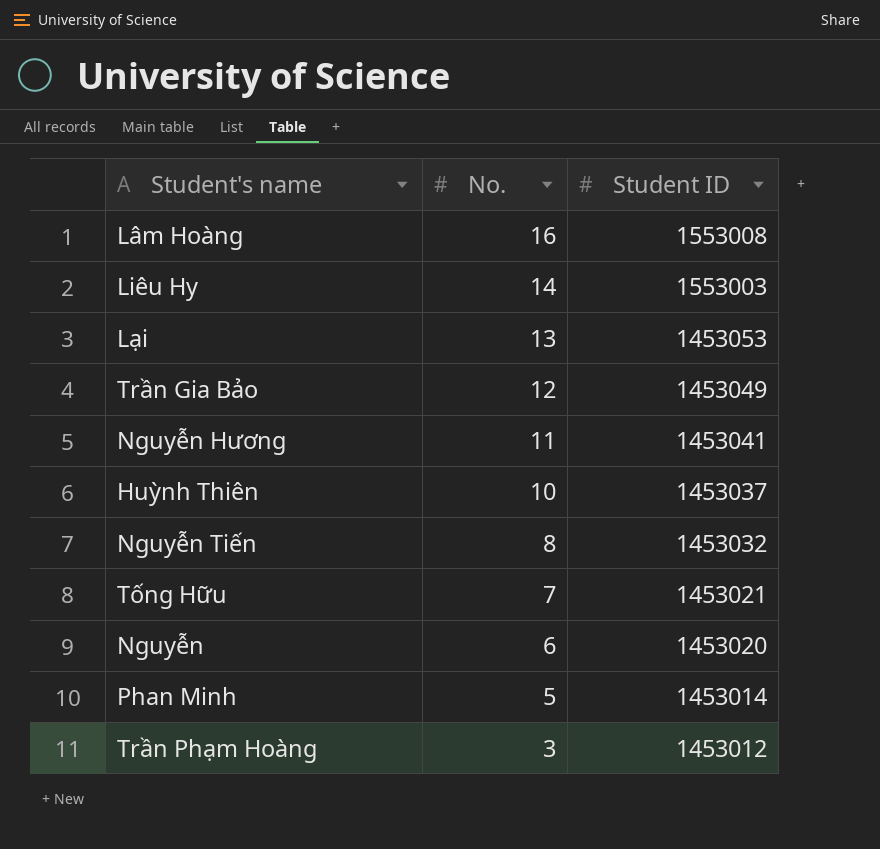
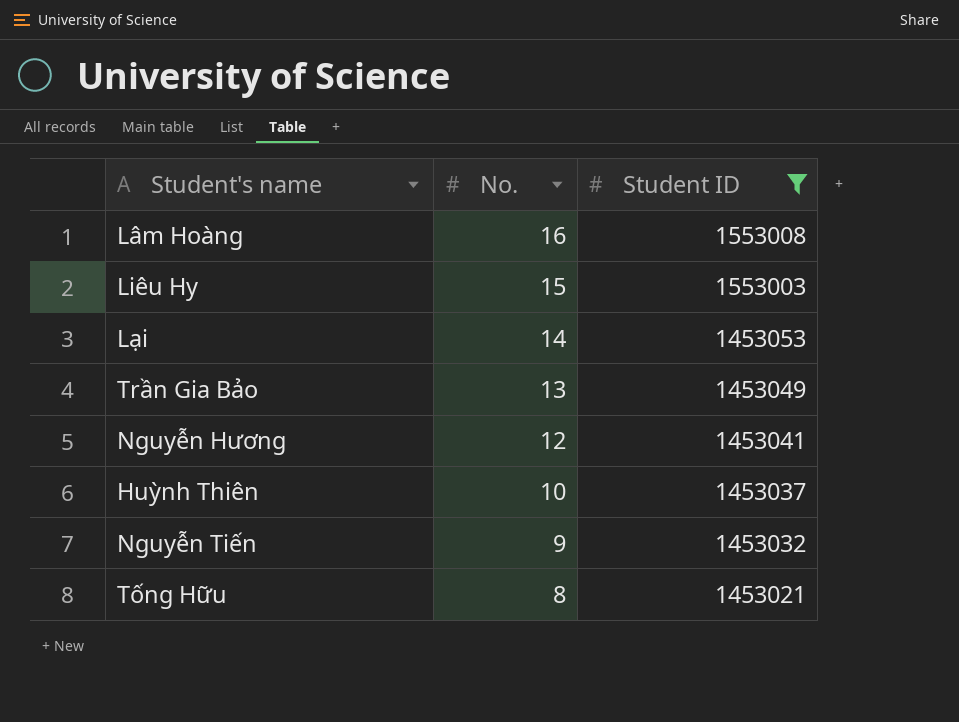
filter: none -> Student ID >= 1453021
Liêu Hy | No.: 14 -> 15
Lại | No.: 13 -> 14
Trần Gia Bảo | No.: 12 -> 13
Nguyễn Hương | No.: 11 -> 12
Nguyễn Tiến | No.: 8 -> 9
Tống Hữu | No.: 7 -> 8

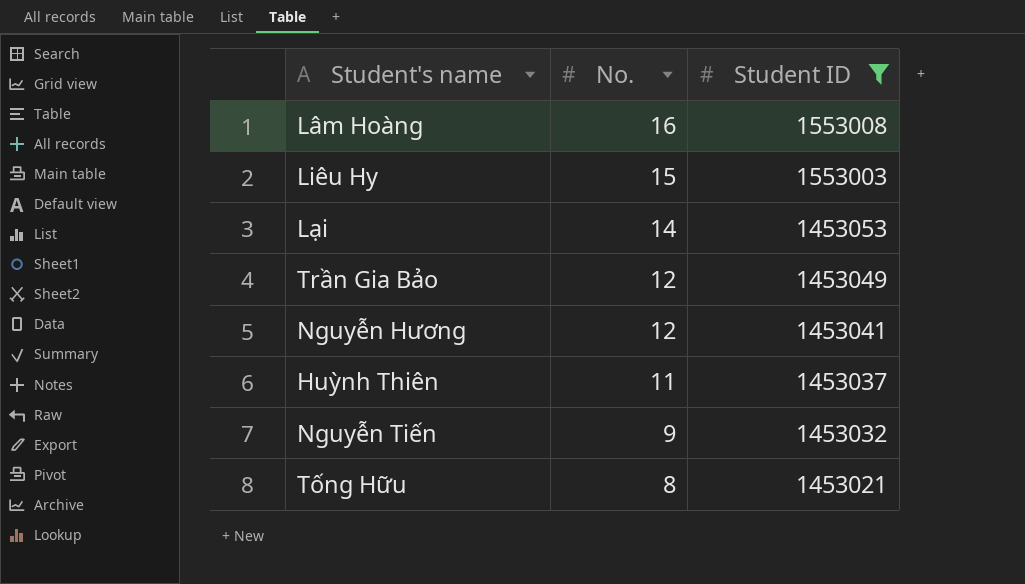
Trần Gia Bảo | No.: 13 -> 12
Huỳnh Thiên | No.: 10 -> 11

